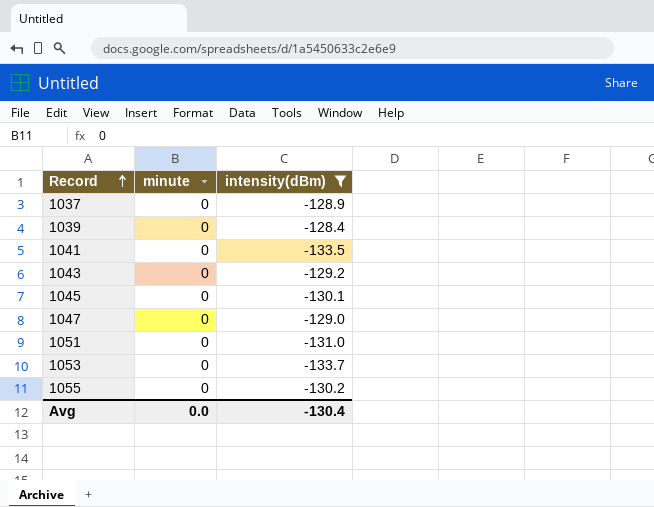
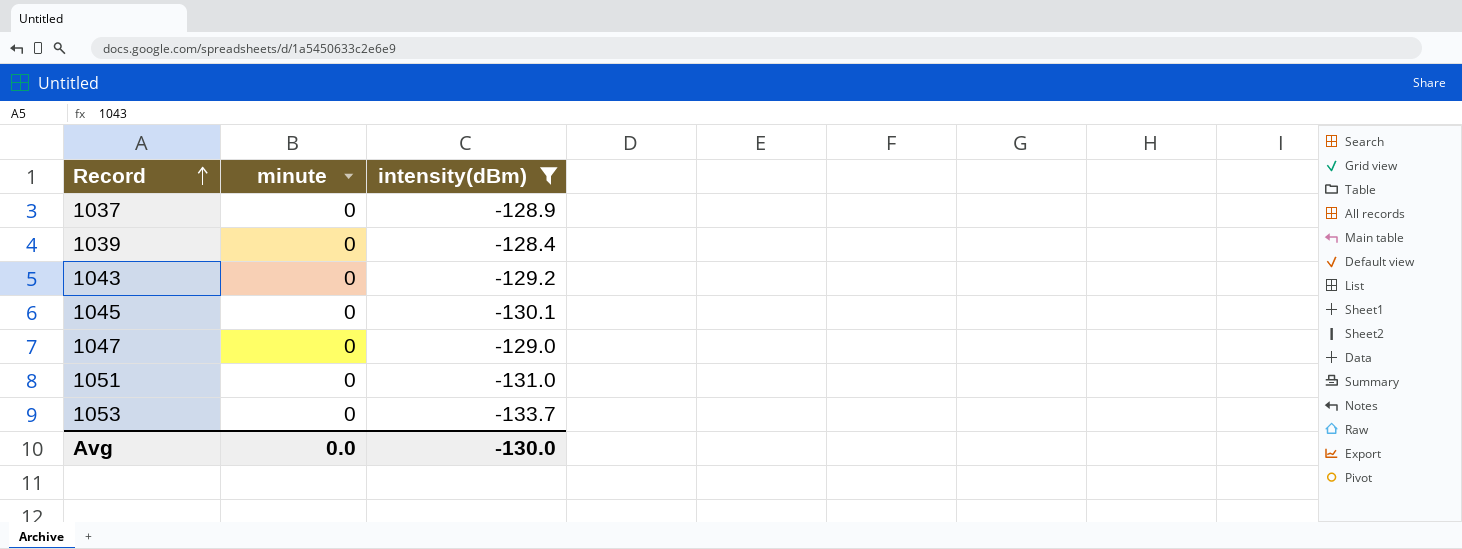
row 1041: 0 | -133.5 -> none
row 1055: 0 | -130.2 -> none
Avg | intensity(dBm): -130.4 -> -130.0

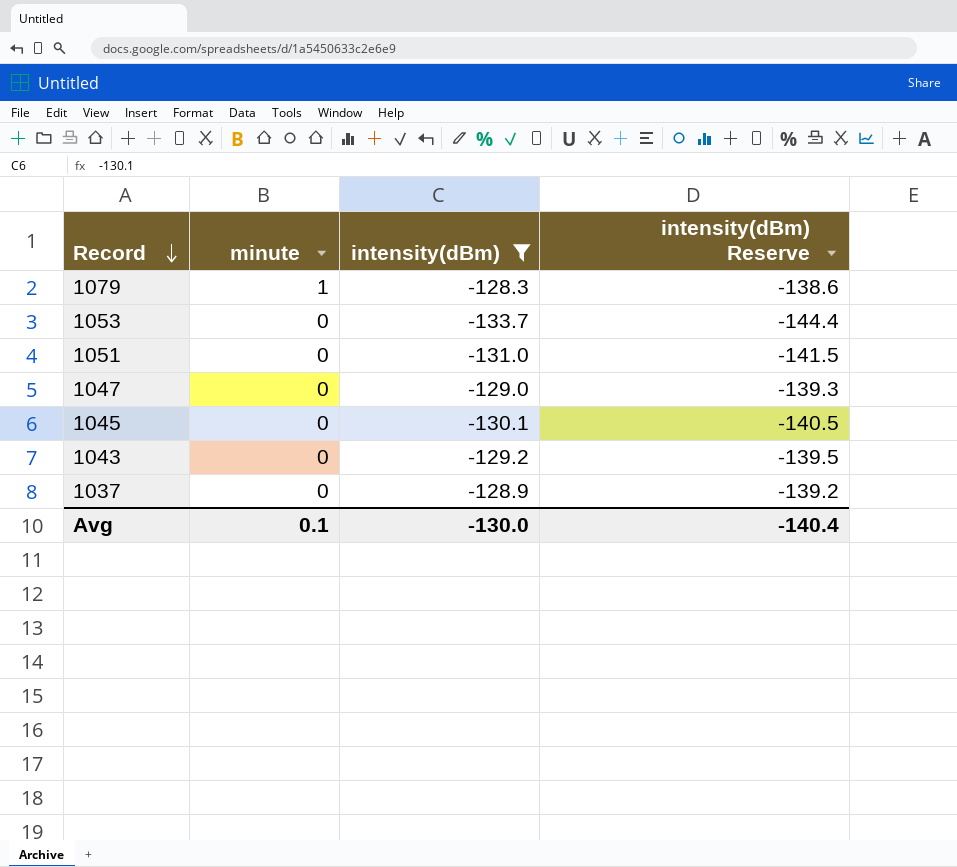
row order: Record ascending -> Record descending
column intensity(dBm) Reserve | formula: none -> [intensity(dBm)] * 1.08
row 1039: 0 | -128.4 -> none
row 1079: none -> 1 | -128.3 | -138.6
Avg | minute: 0.0 -> 0.1

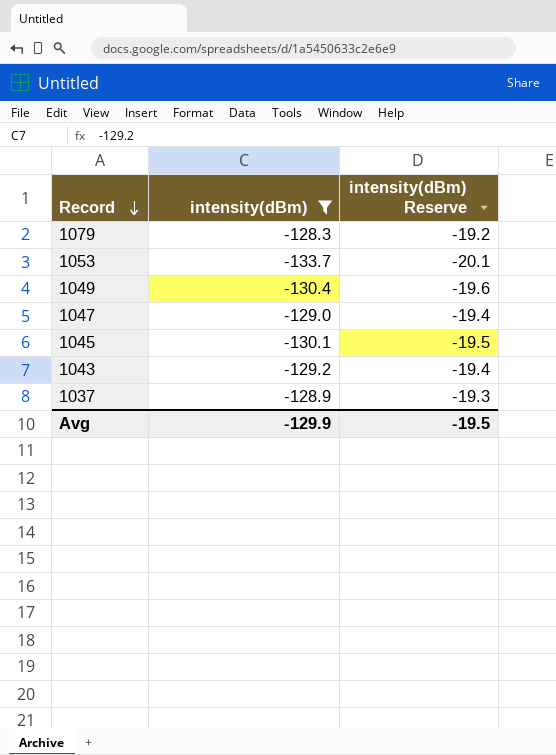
column minute | position: 2 -> none
column intensity(dBm) Reserve | formula: [intensity(dBm)] * 1.08 -> [intensity(dBm)] * 0.15
row 1051: 0 | -131.0 | -141.5 -> none
row 1049: none -> -130.4 | -19.6
Avg | intensity(dBm): -130.0 -> -129.9
Avg | intensity(dBm) Reserve: -140.4 -> -19.5

